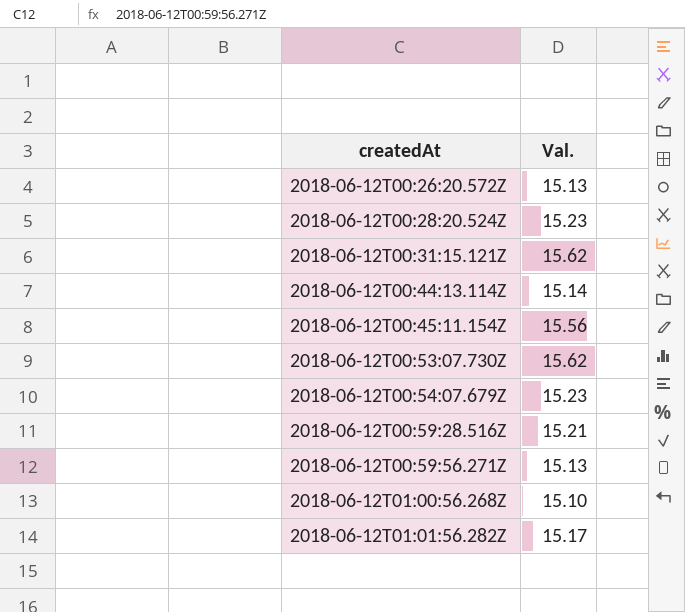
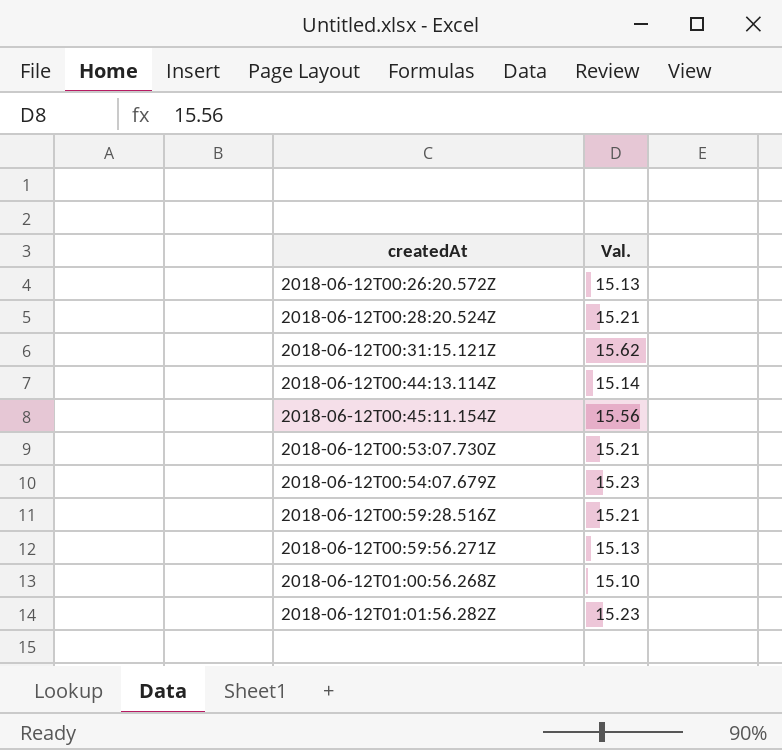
2018-06-12T00:28:20.524Z | Val.: 15.23 -> 15.21
2018-06-12T00:53:07.730Z | Val.: 15.62 -> 15.21
2018-06-12T01:01:56.282Z | Val.: 15.17 -> 15.23

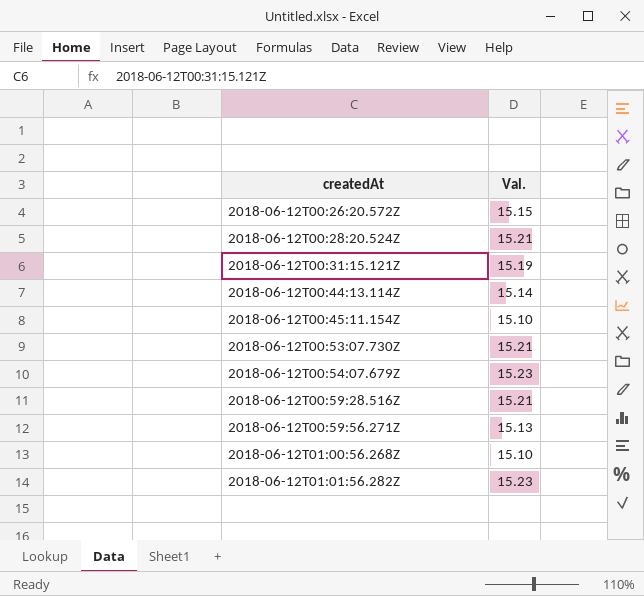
2018-06-12T00:26:20.572Z | Val.: 15.13 -> 15.15
2018-06-12T00:31:15.121Z | Val.: 15.62 -> 15.19
2018-06-12T00:45:11.154Z | Val.: 15.56 -> 15.10

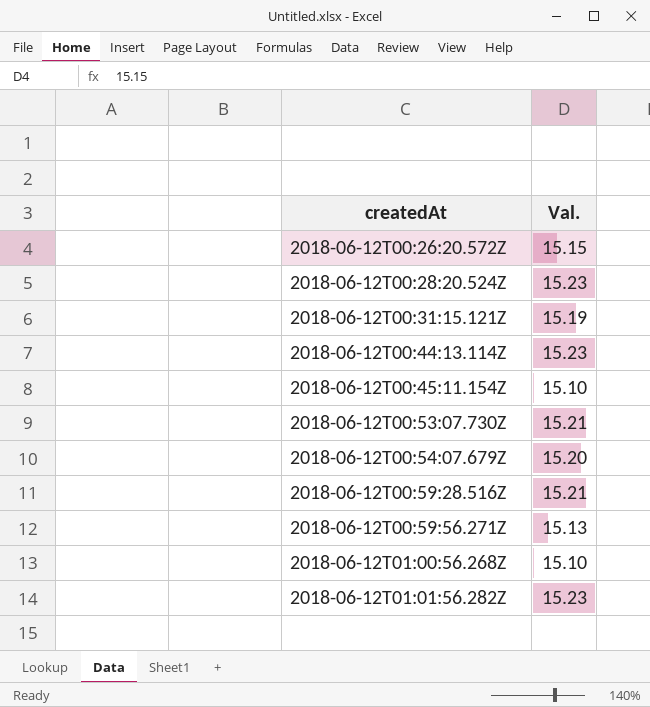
2018-06-12T00:28:20.524Z | Val.: 15.21 -> 15.23
2018-06-12T00:44:13.114Z | Val.: 15.14 -> 15.23
2018-06-12T00:54:07.679Z | Val.: 15.23 -> 15.20

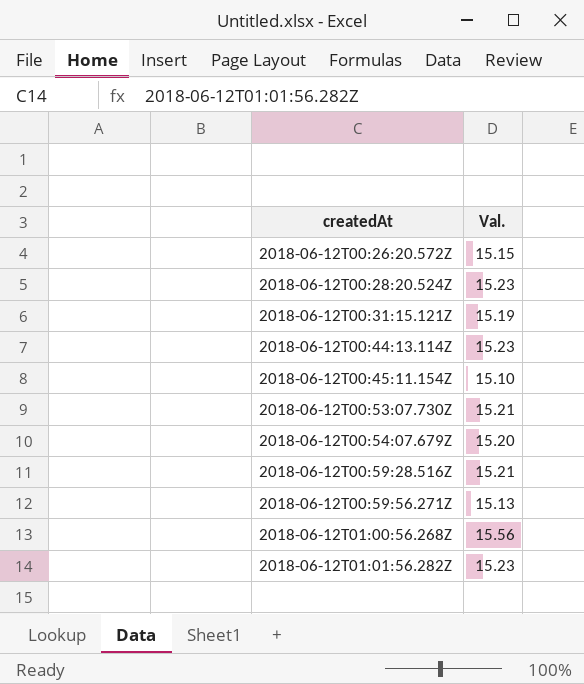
2018-06-12T01:00:56.268Z | Val.: 15.10 -> 15.56

